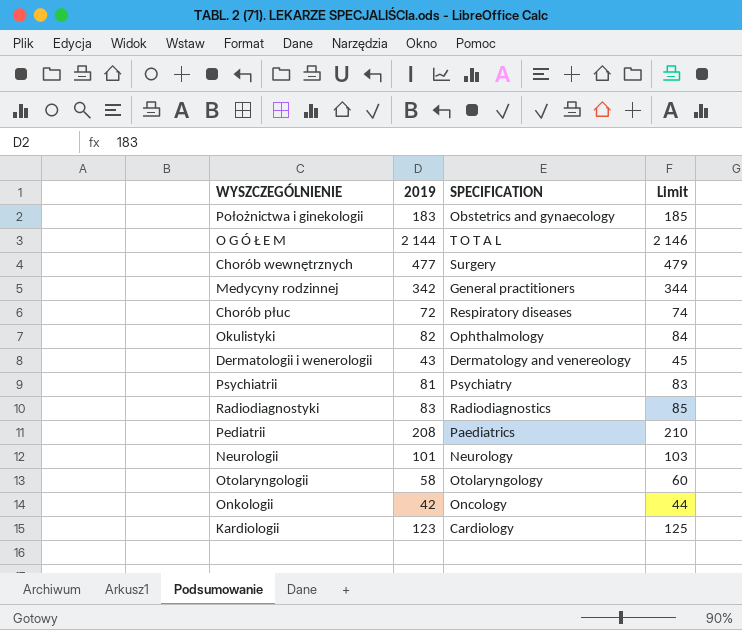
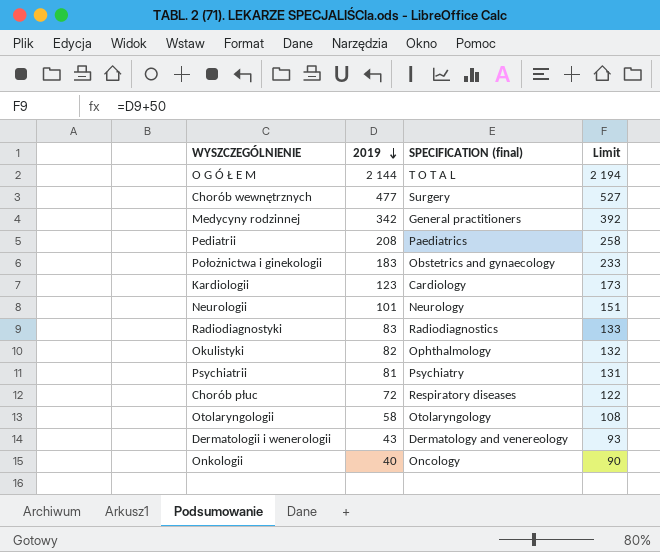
row order: none -> 2019 descending
column name: SPECIFICATION -> SPECIFICATION (final)
column Limit | formula: [2019] + 2 -> [2019] + 50
Onkologii | 2019: 42 -> 40

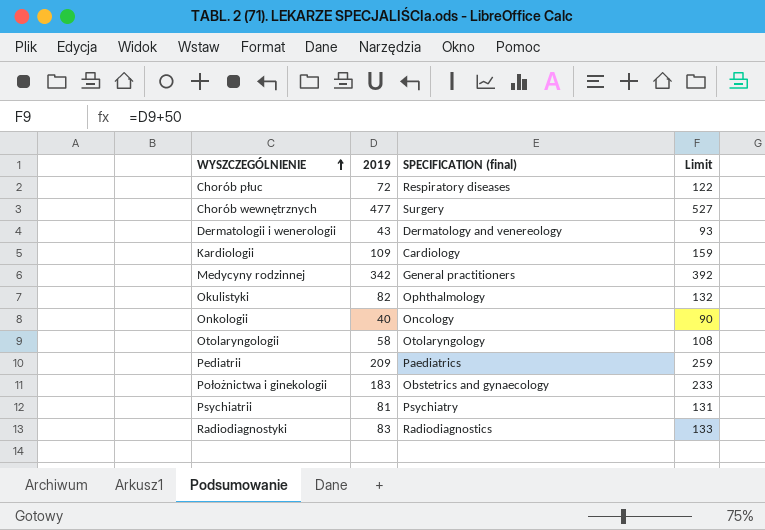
row order: 2019 descending -> WYSZCZEGÓLNIENIE ascending
row O G Ó Ł E M: 2 144 | T O T A L | 2 194 -> none
row Neurologii: 101 | Neurology | 151 -> none
Kardiologii | 2019: 123 -> 109
Kardiologii | Limit: 173 -> 159
Pediatrii | 2019: 208 -> 209
Pediatrii | Limit: 258 -> 259

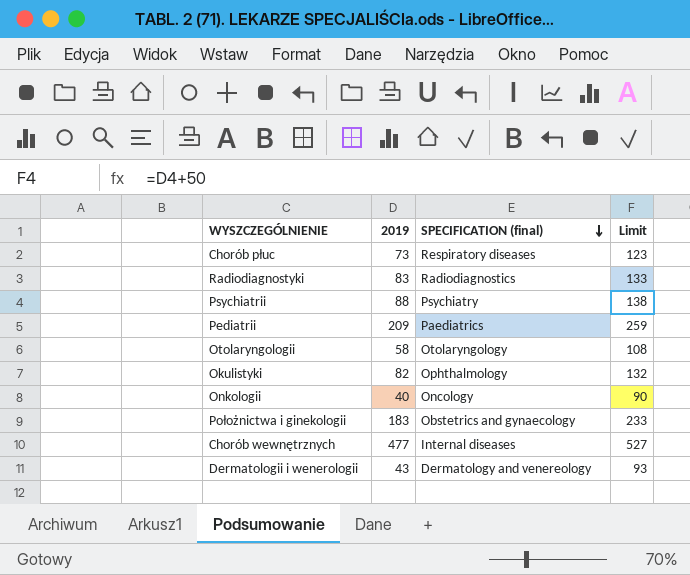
row order: WYSZCZEGÓLNIENIE ascending -> SPECIFICATION (final) descending
row Kardiologii: 109 | Cardiology | 159 -> none
row Medycyny rodzinnej: 342 | General practitioners | 392 -> none
Chorób płuc | 2019: 72 -> 73
Chorób płuc | Limit: 122 -> 123
Psychiatrii | 2019: 81 -> 88
Psychiatrii | Limit: 131 -> 138
Chorób wewnętrznych | SPECIFICATION (final): Surgery -> Internal diseases

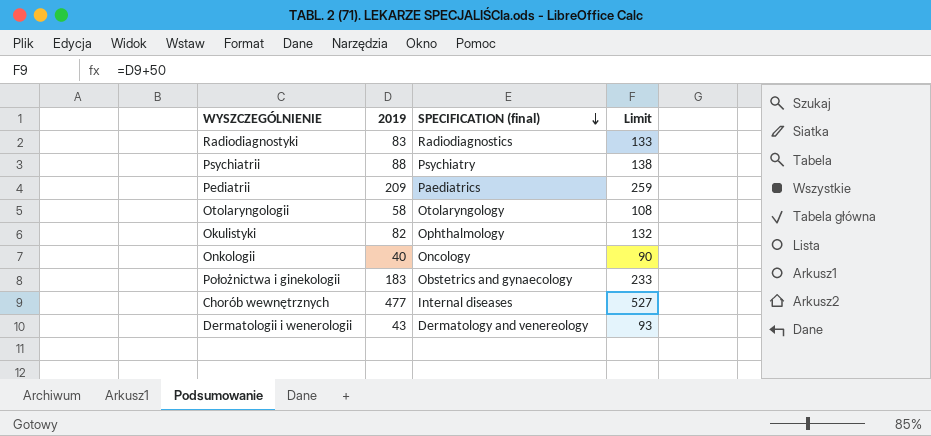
row Chorób płuc: 73 | Respiratory diseases | 123 -> none

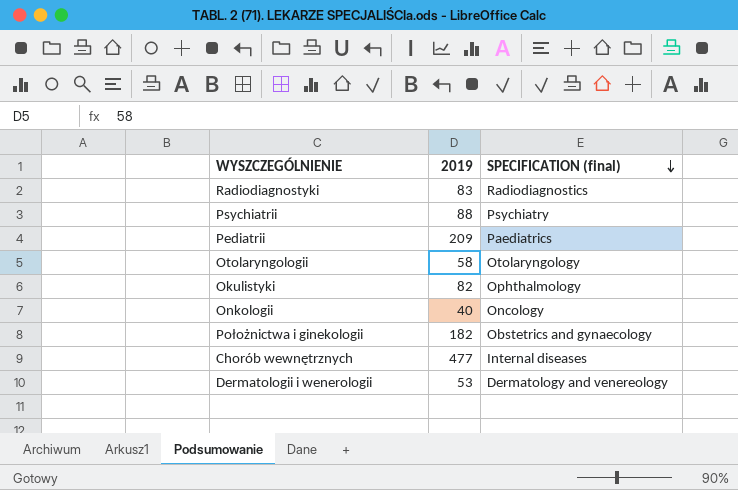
column Limit | formula: [2019] + 50 -> none
Położnictwa i ginekologii | 2019: 183 -> 182
Dermatologii i wenerologii | 2019: 43 -> 53

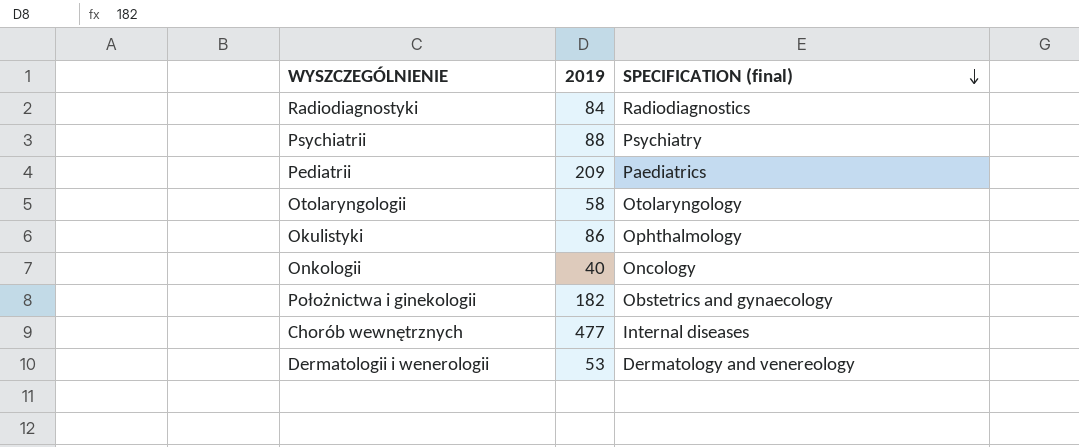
Radiodiagnostyki | 2019: 83 -> 84
Okulistyki | 2019: 82 -> 86

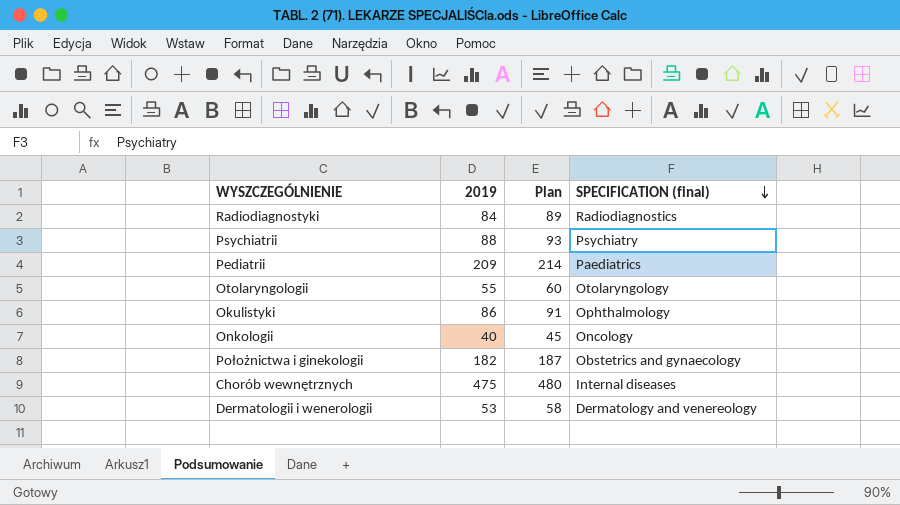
column Plan | formula: none -> [2019] + 5
Otolaryngologii | 2019: 58 -> 55
Chorób wewnętrznych | 2019: 477 -> 475

